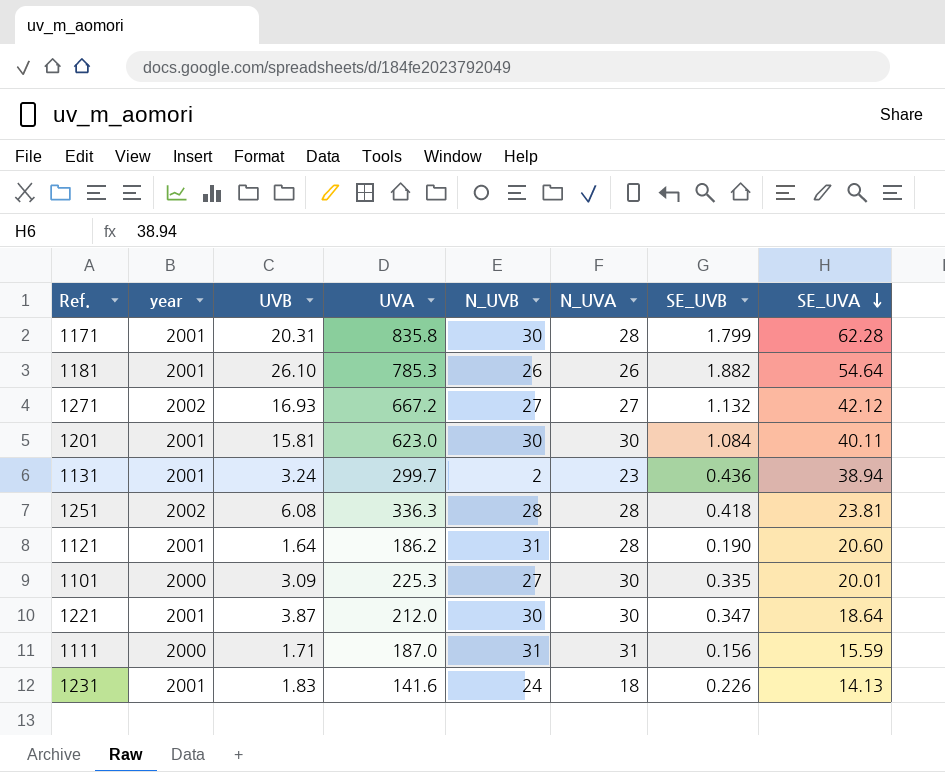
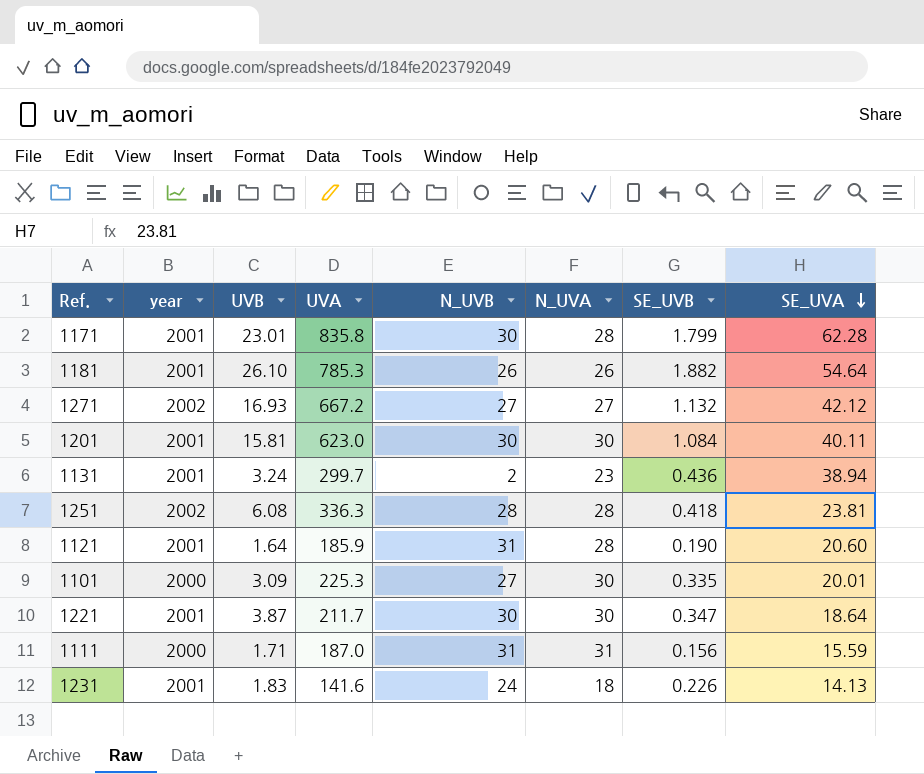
1171 | UVB: 20.31 -> 23.01
1121 | UVA: 186.2 -> 185.9
1221 | UVA: 212.0 -> 211.7

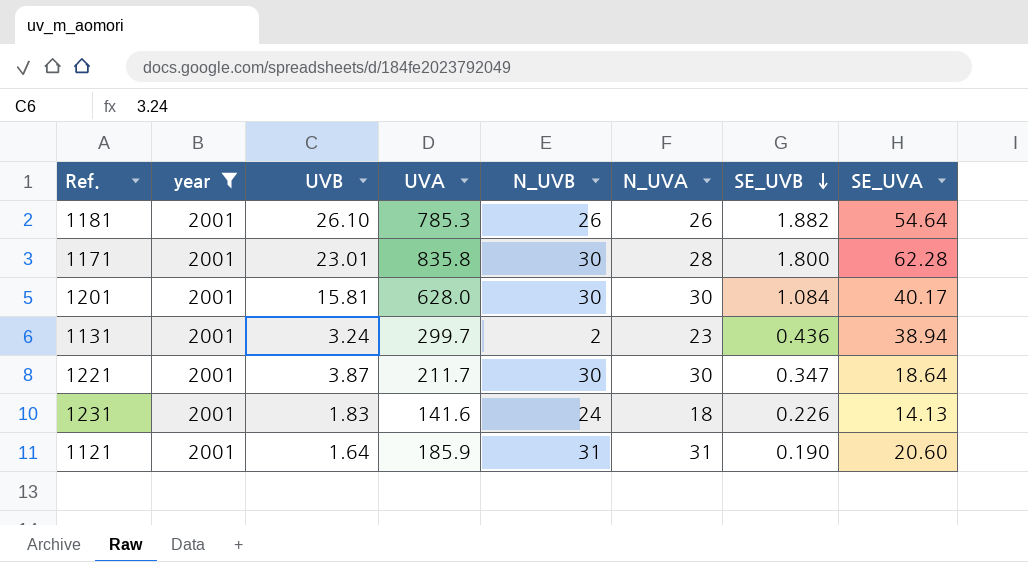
filter: none -> year = 2001
row order: SE_UVA descending -> SE_UVB descending
1171 | SE_UVB: 1.799 -> 1.800
1201 | UVA: 623.0 -> 628.0
1201 | SE_UVA: 40.11 -> 40.17
1121 | N_UVA: 28 -> 31

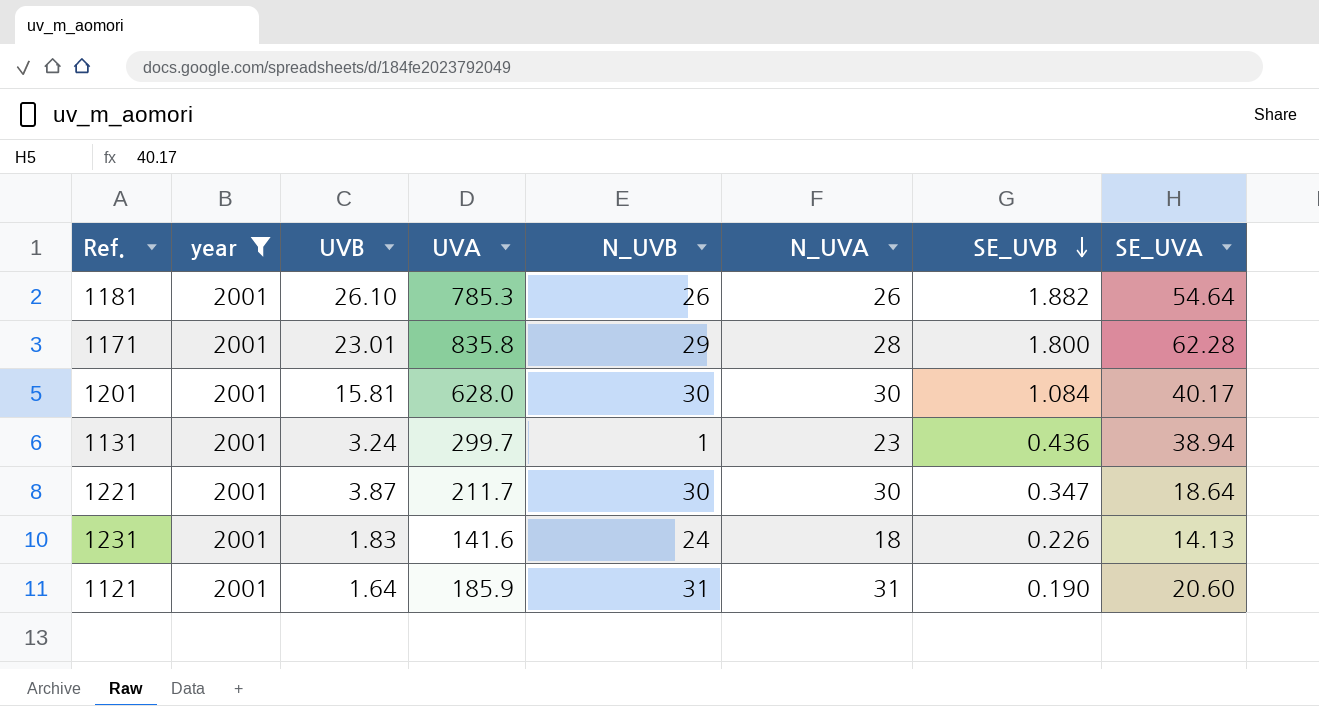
1171 | N_UVB: 30 -> 29
1131 | N_UVB: 2 -> 1

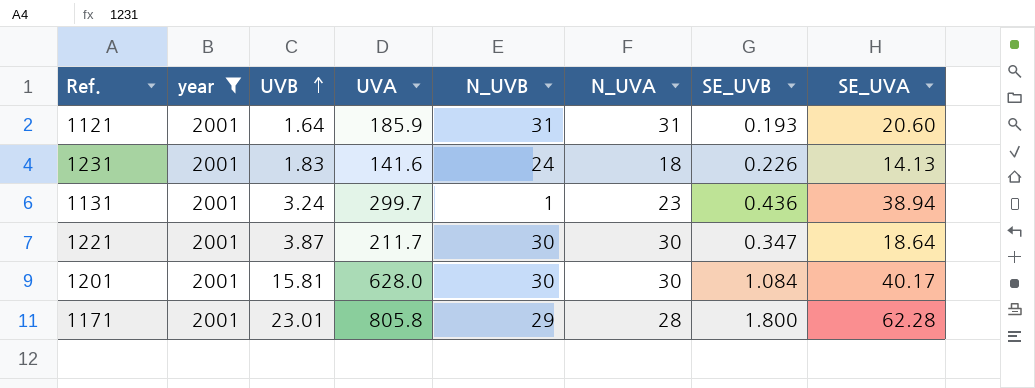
row order: SE_UVB descending -> UVB ascending
row 1181: 2001 | 26.10 | 785.3 | 26 | 26 | 1.882 | 54.64 -> none
1121 | SE_UVB: 0.190 -> 0.193
1171 | UVA: 835.8 -> 805.8

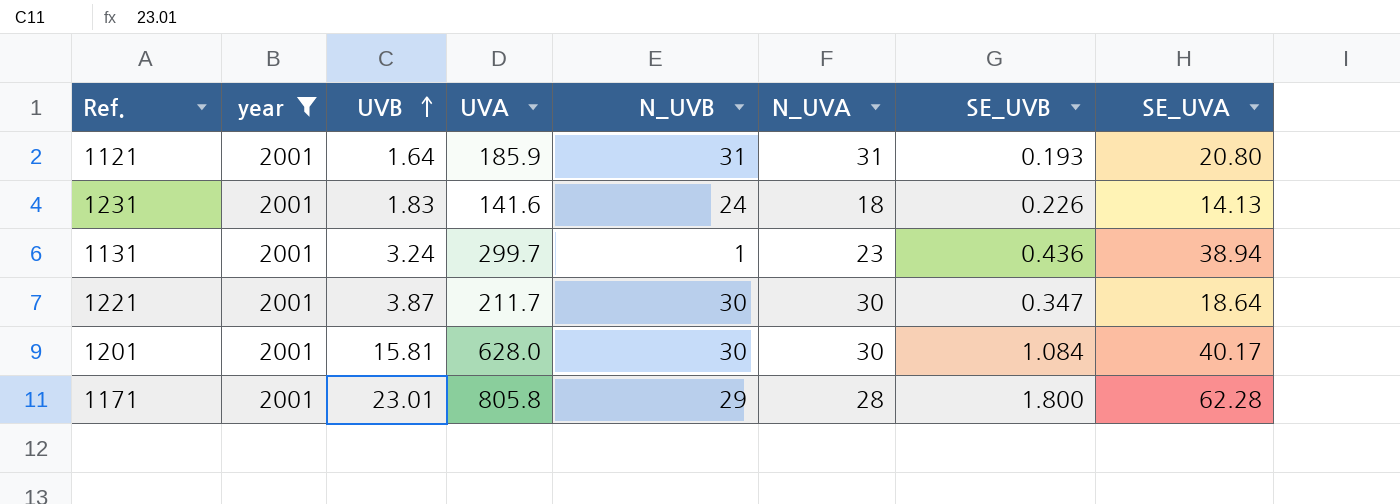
1121 | SE_UVA: 20.60 -> 20.80

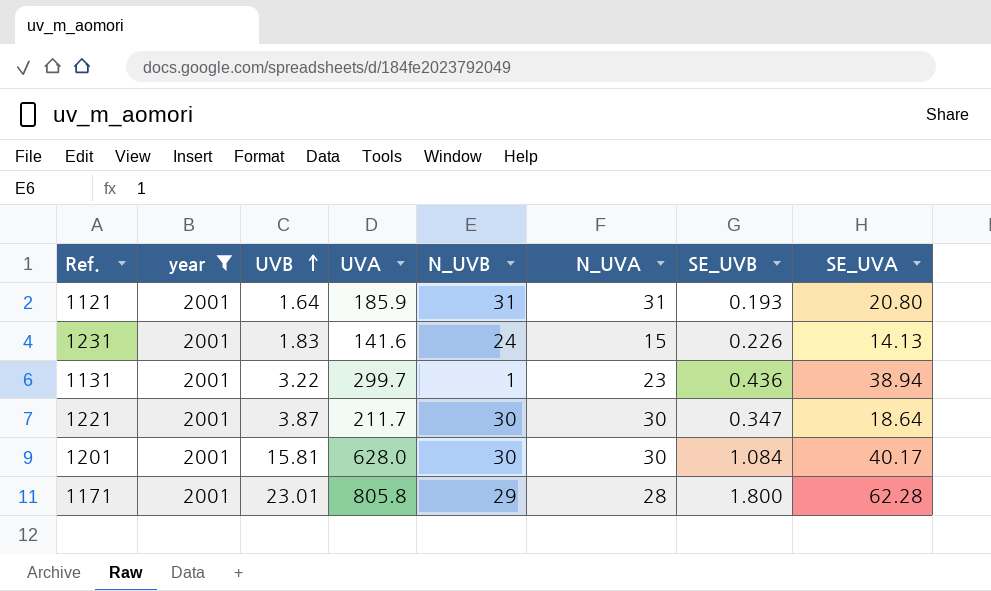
1231 | N_UVA: 18 -> 15
1131 | UVB: 3.24 -> 3.22

